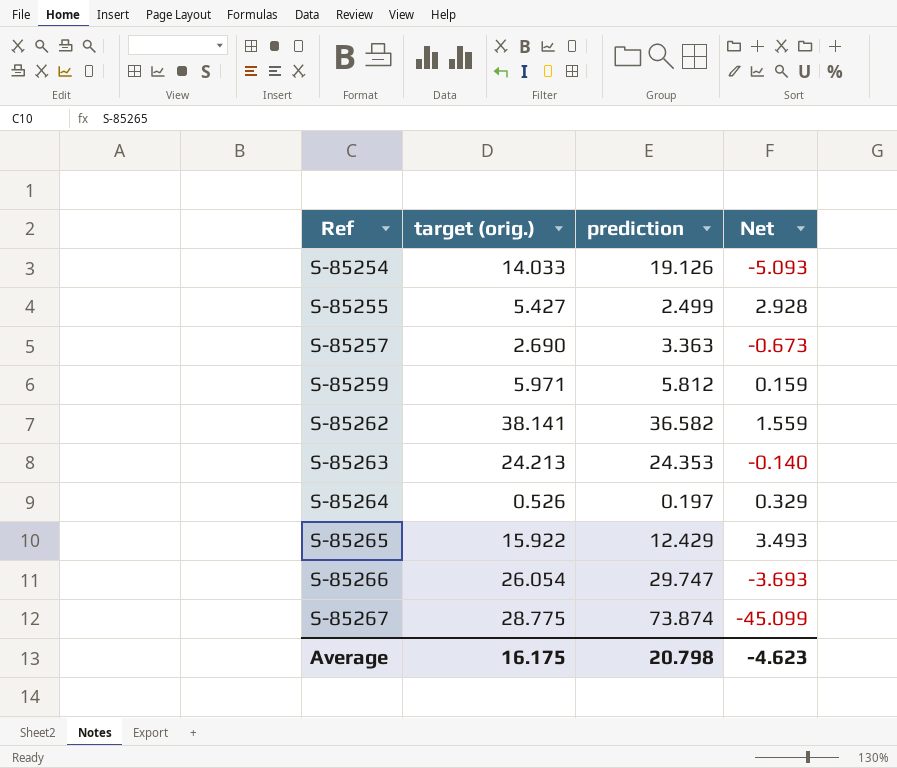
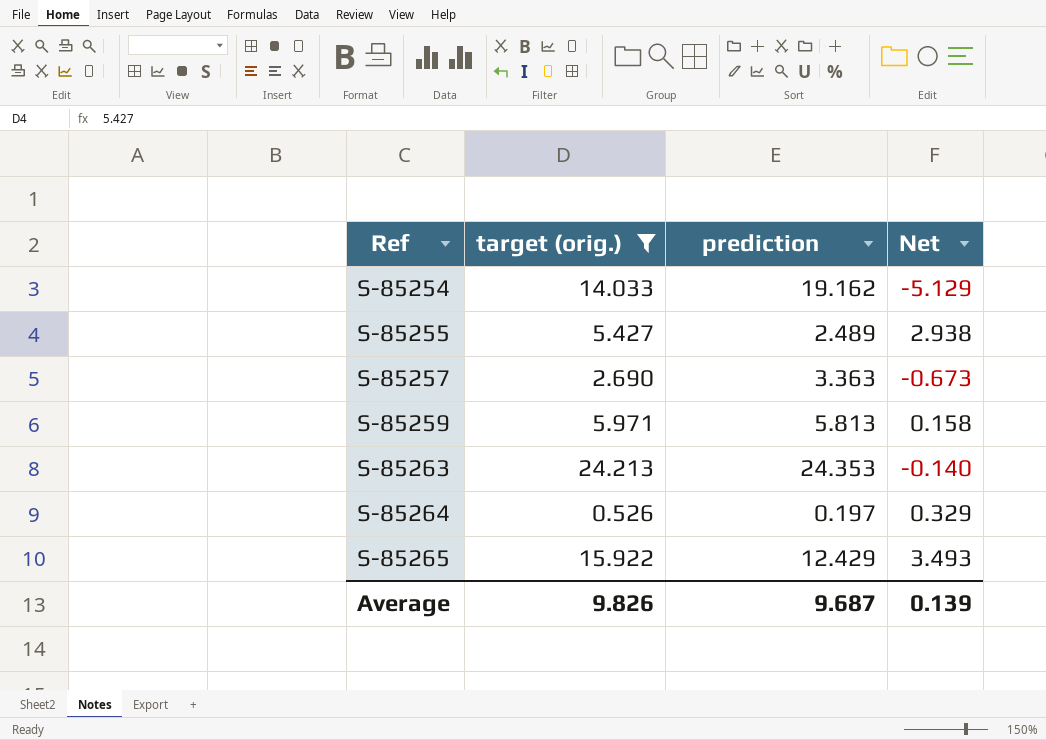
filter: none -> target (orig.) <= 24.213
S-85254 | prediction: 19.126 -> 19.162
S-85254 | Net: -5.093 -> -5.129
S-85255 | prediction: 2.499 -> 2.489
S-85255 | Net: 2.928 -> 2.938
S-85259 | prediction: 5.812 -> 5.813
S-85259 | Net: 0.159 -> 0.158
Average | target (orig.): 16.175 -> 9.826
Average | prediction: 20.798 -> 9.687
Average | Net: -4.623 -> 0.139

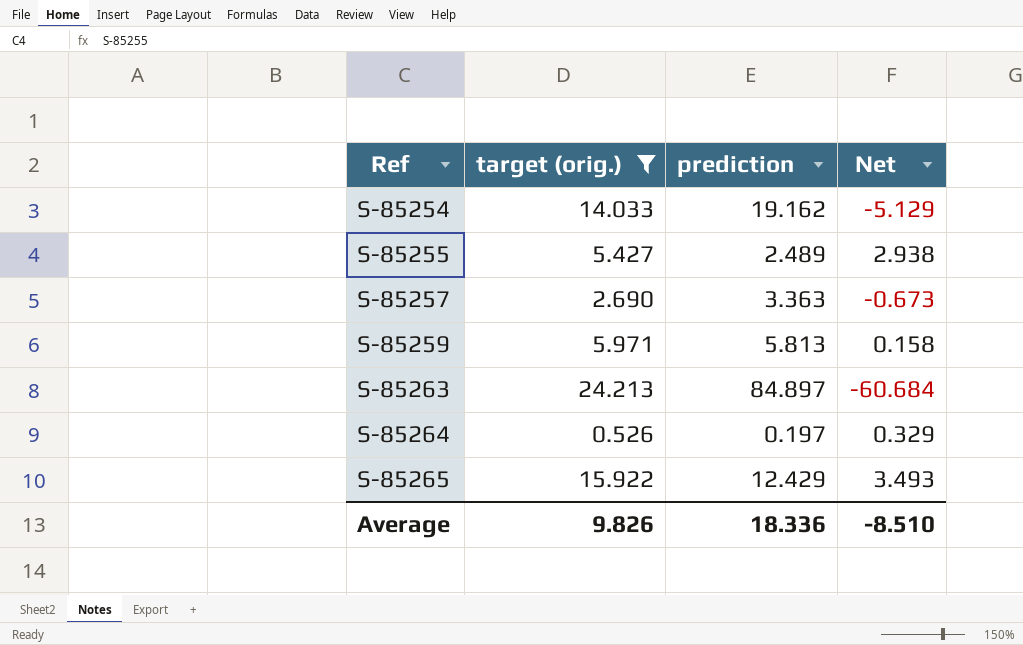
S-85263 | prediction: 24.353 -> 84.897
S-85263 | Net: -0.140 -> -60.684
Average | prediction: 9.687 -> 18.336
Average | Net: 0.139 -> -8.510

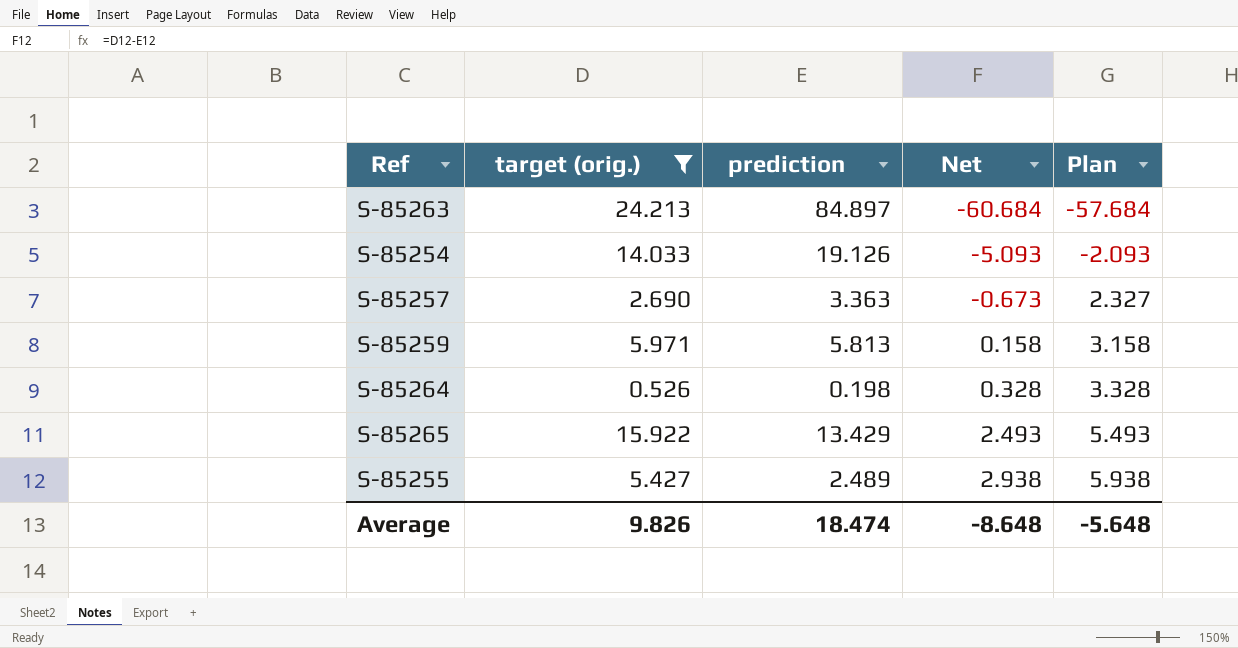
row order: Ref ascending -> Net ascending
column Plan | formula: none -> [Net] + 3
S-85254 | prediction: 19.162 -> 19.126
S-85254 | Net: -5.129 -> -5.093
S-85264 | prediction: 0.197 -> 0.198
S-85264 | Net: 0.329 -> 0.328
S-85265 | prediction: 12.429 -> 13.429
S-85265 | Net: 3.493 -> 2.493
Average | prediction: 18.336 -> 18.474
Average | Net: -8.510 -> -8.648

